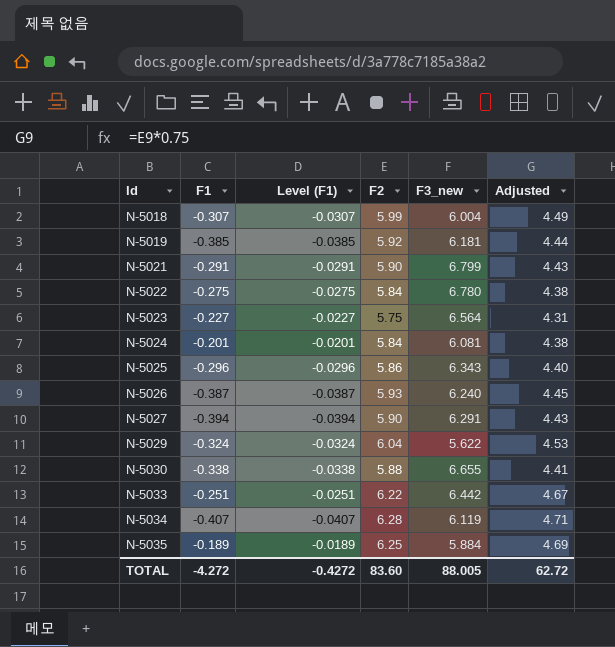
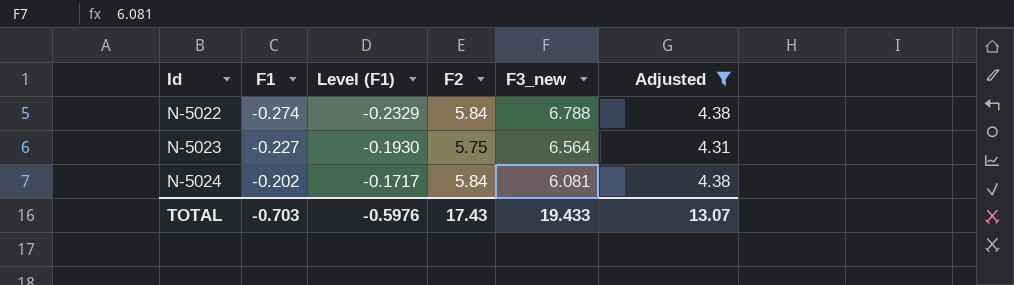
filter: none -> Adjusted <= 4.38
column Level (F1) | formula: [F1] * 0.1 -> [F1] * 0.85
N-5022 | F1: -0.275 -> -0.274
N-5022 | F3_new: 6.780 -> 6.788
N-5024 | F1: -0.201 -> -0.202
TOTAL | F1: -4.272 -> -0.703
TOTAL | Level (F1): -0.4272 -> -0.5976
TOTAL | F2: 83.60 -> 17.43
TOTAL | F3_new: 88.005 -> 19.433
TOTAL | Adjusted: 62.72 -> 13.07

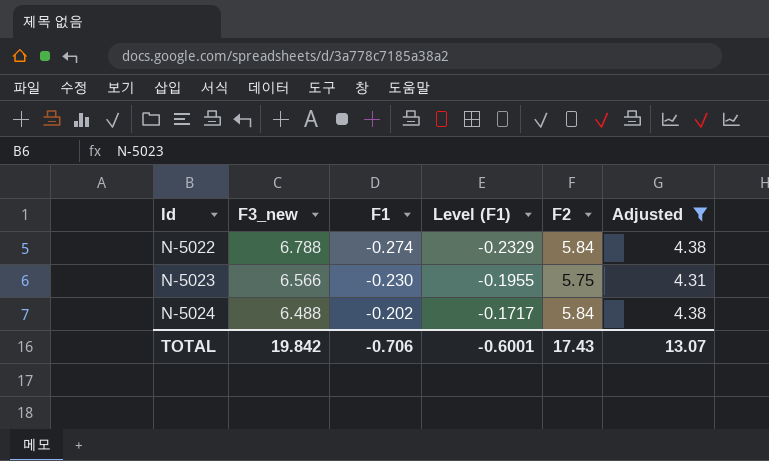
column F3_new | position: 5 -> 2
N-5023 | F3_new: 6.564 -> 6.566
N-5023 | F1: -0.227 -> -0.230
N-5023 | Level (F1): -0.1930 -> -0.1955
N-5024 | F3_new: 6.081 -> 6.488
TOTAL | F3_new: 19.433 -> 19.842
TOTAL | F1: -0.703 -> -0.706
TOTAL | Level (F1): -0.5976 -> -0.6001

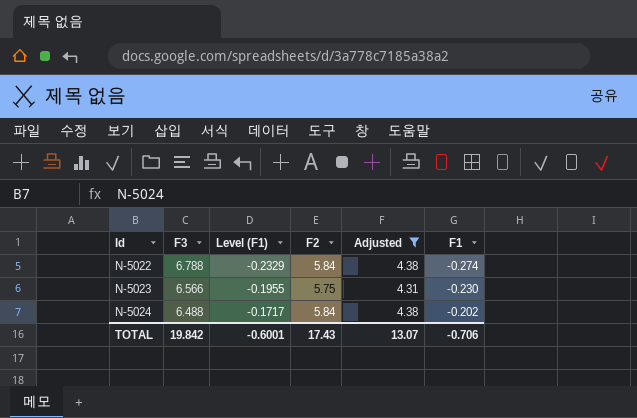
column name: F3_new -> F3
column F1 | position: 3 -> 6

